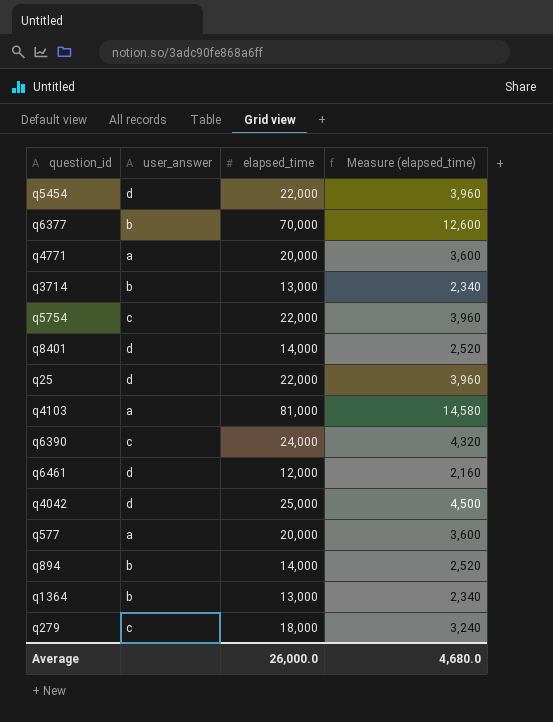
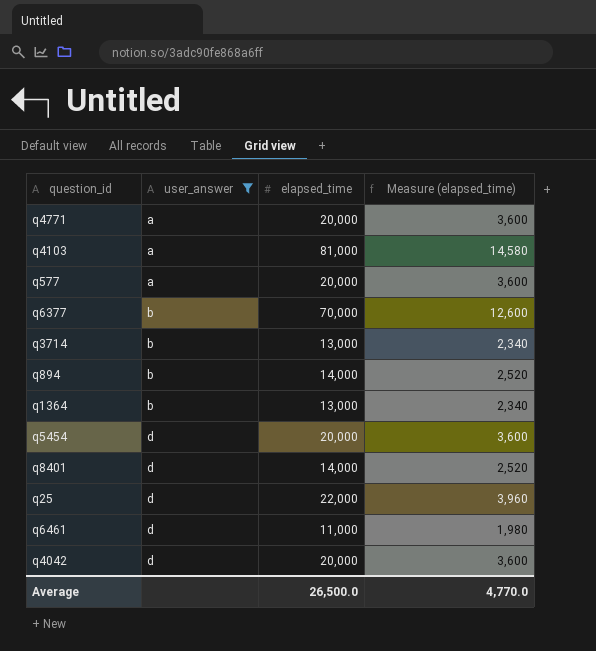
filter: none -> user_answer != c
row order: none -> user_answer ascending
q5454 | elapsed_time: 22,000 -> 20,000
q5454 | Measure (elapsed_time): 3,960 -> 3,600
q6461 | elapsed_time: 12,000 -> 11,000
q6461 | Measure (elapsed_time): 2,160 -> 1,980
q4042 | elapsed_time: 25,000 -> 20,000
q4042 | Measure (elapsed_time): 4,500 -> 3,600
Average | elapsed_time: 26,000.0 -> 26,500.0
Average | Measure (elapsed_time): 4,680.0 -> 4,770.0

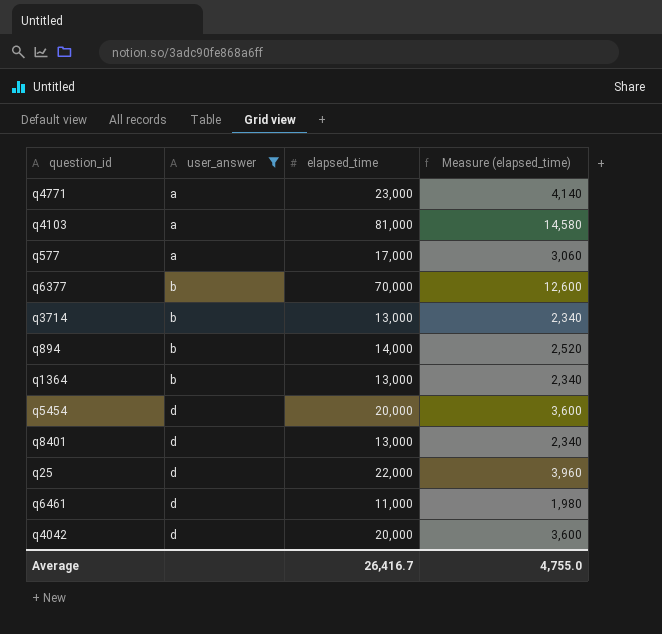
q4771 | elapsed_time: 20,000 -> 23,000
q4771 | Measure (elapsed_time): 3,600 -> 4,140
q577 | elapsed_time: 20,000 -> 17,000
q577 | Measure (elapsed_time): 3,600 -> 3,060
q8401 | elapsed_time: 14,000 -> 13,000
q8401 | Measure (elapsed_time): 2,520 -> 2,340
Average | elapsed_time: 26,500.0 -> 26,416.7
Average | Measure (elapsed_time): 4,770.0 -> 4,755.0

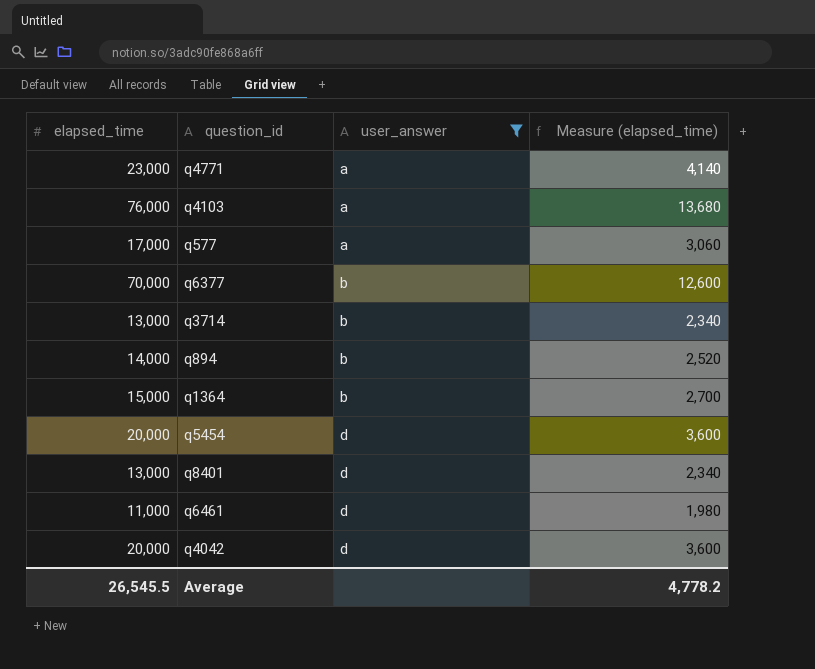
column elapsed_time | position: 3 -> 1
row q25: d | 22,000 | 3,960 -> none
q4103 | elapsed_time: 81,000 -> 76,000
q4103 | Measure (elapsed_time): 14,580 -> 13,680
q1364 | elapsed_time: 13,000 -> 15,000
q1364 | Measure (elapsed_time): 2,340 -> 2,700
Average | elapsed_time: 26,416.7 -> 26,545.5
Average | Measure (elapsed_time): 4,755.0 -> 4,778.2

